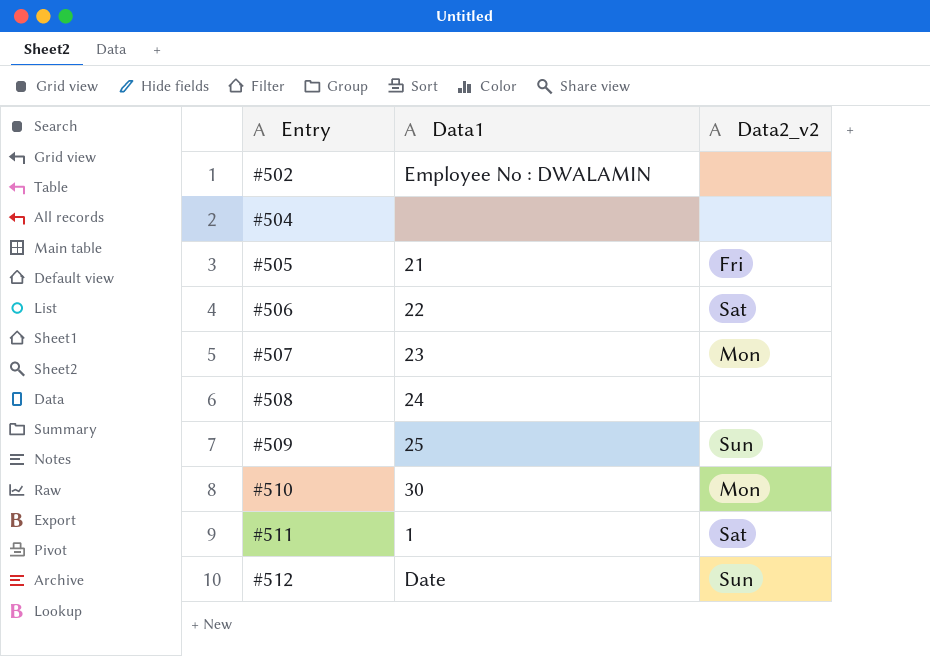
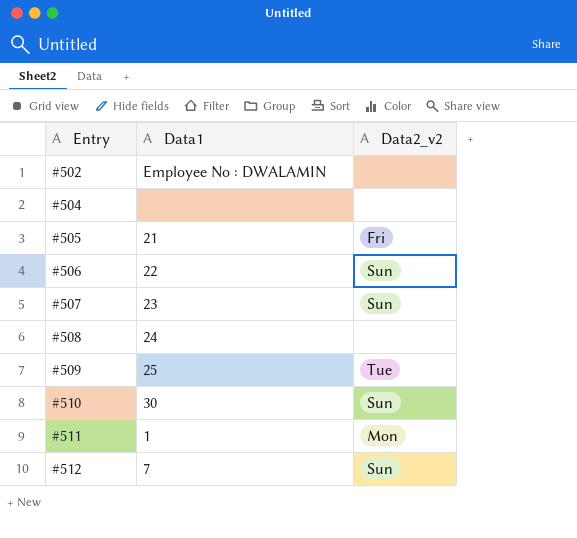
#506 | Data2_v2: Sat -> Sun
#507 | Data2_v2: Mon -> Sun
#509 | Data2_v2: Sun -> Tue
#510 | Data2_v2: Mon -> Sun
#511 | Data2_v2: Sat -> Mon
#512 | Data1: Date -> 7

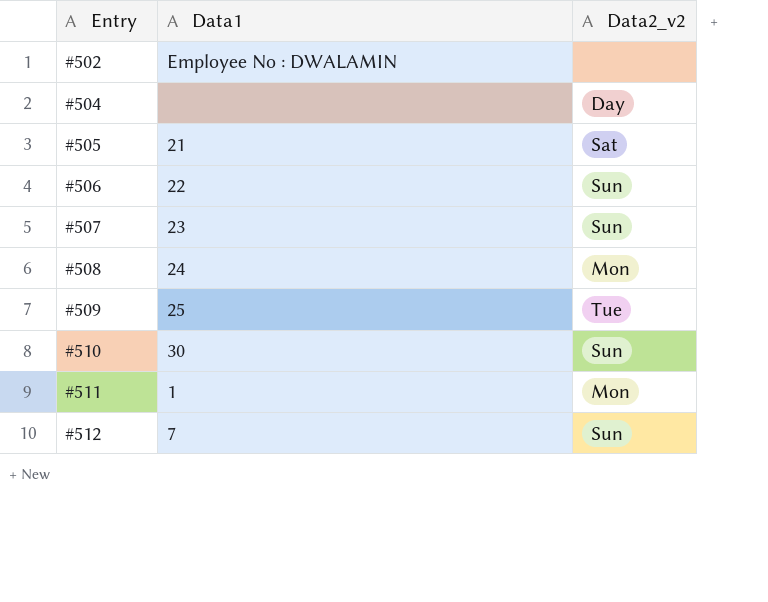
#504 | Data2_v2: none -> Day
#505 | Data2_v2: Fri -> Sat
#508 | Data2_v2: none -> Mon

